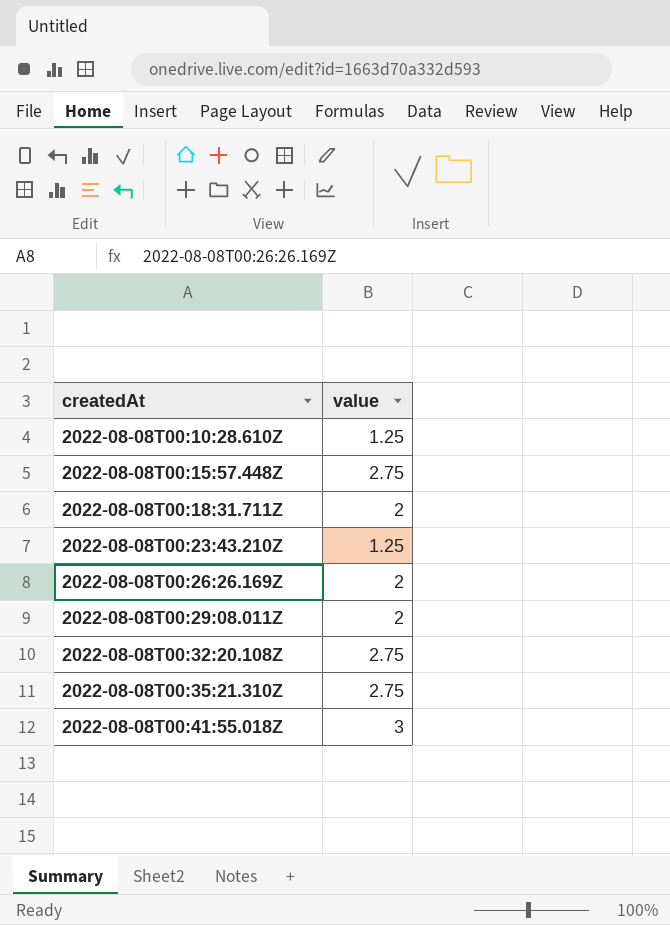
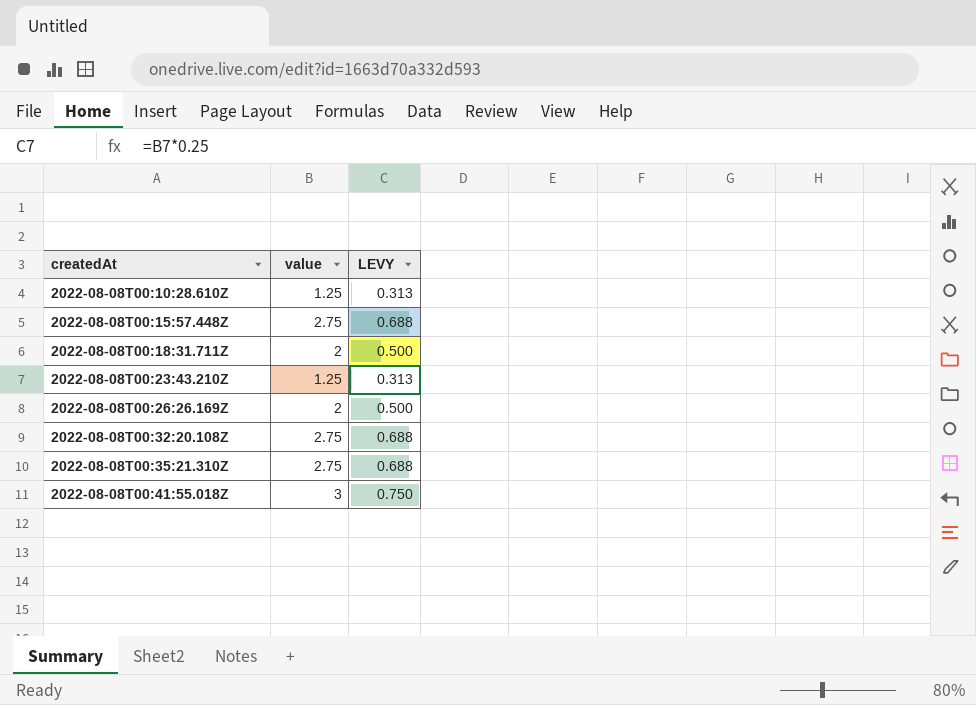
column LEVY | formula: none -> [value] * 0.25
row 2022-08-08T00:29:08.011Z: 2 -> none

